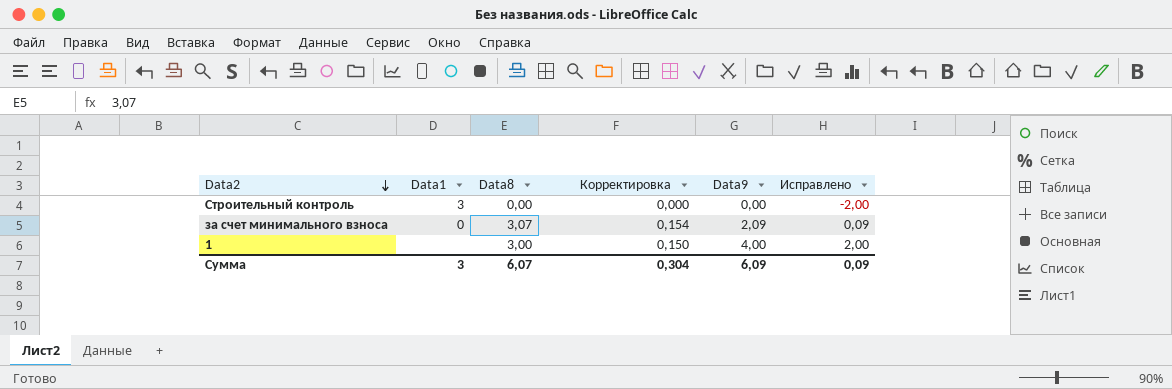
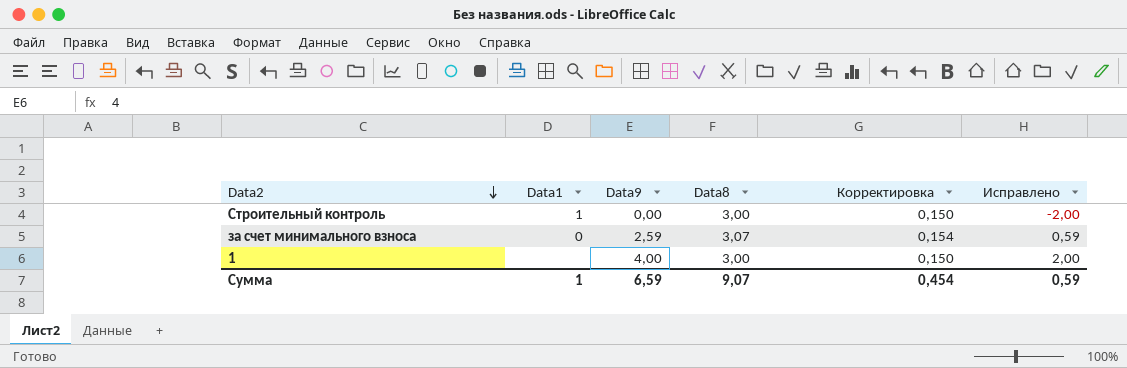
column Data9 | position: 5 -> 3
Строительный контроль | Data1: 3 -> 1
Строительный контроль | Data8: 0,00 -> 3,00
Строительный контроль | Корректировка: 0,000 -> 0,150
за счет минимального взноса | Data9: 2,09 -> 2,59
за счет минимального взноса | Исправлено: 0,09 -> 0,59
Сумма | Data1: 3 -> 1
Сумма | Data9: 6,09 -> 6,59
Сумма | Data8: 6,07 -> 9,07
Сумма | Корректировка: 0,304 -> 0,454
Сумма | Исправлено: 0,09 -> 0,59

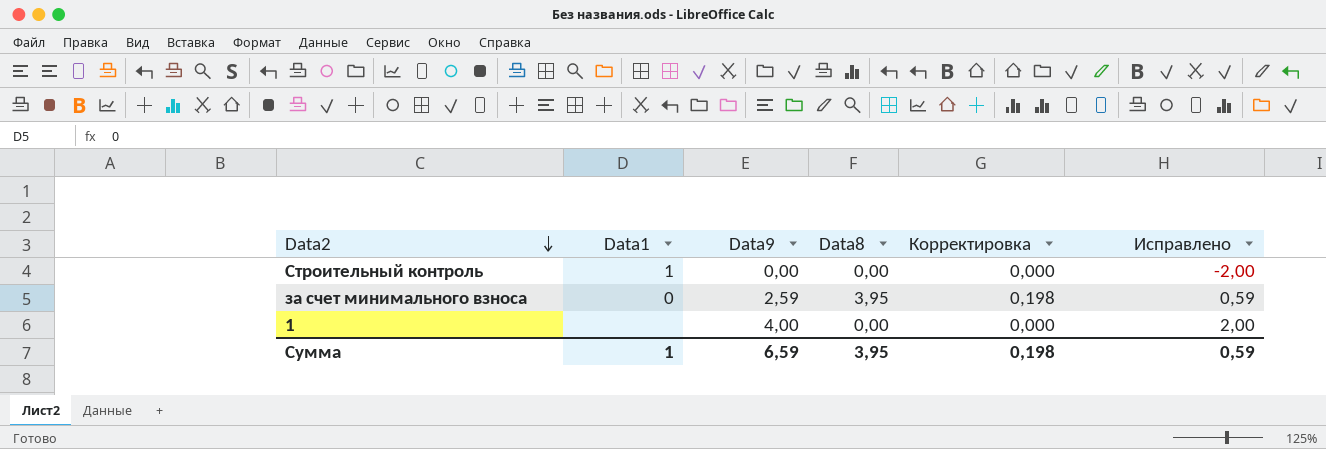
Строительный контроль | Data8: 3,00 -> 0,00
Строительный контроль | Корректировка: 0,150 -> 0,000
за счет минимального взноса | Data8: 3,07 -> 3,95
за счет минимального взноса | Корректировка: 0,154 -> 0,198
1 | Data8: 3,00 -> 0,00
1 | Корректировка: 0,150 -> 0,000
Сумма | Data8: 9,07 -> 3,95
Сумма | Корректировка: 0,454 -> 0,198

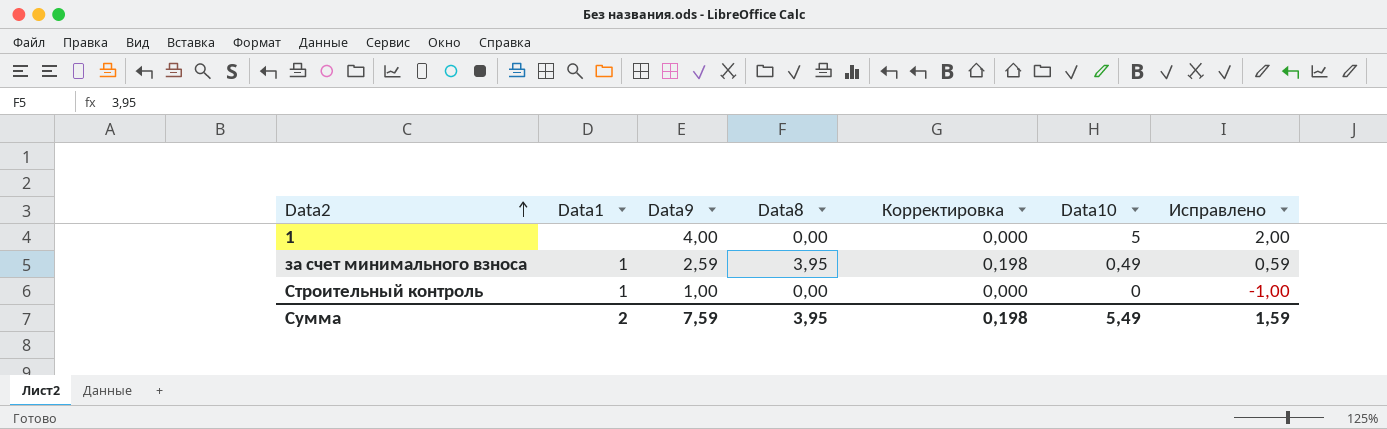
row order: Data2 descending -> Data2 ascending
column Data10 | position: none -> 6
за счет минимального взноса | Data1: 0 -> 1
Строительный контроль | Data9: 0,00 -> 1,00
Строительный контроль | Исправлено: -2,00 -> -1,00
Сумма | Data1: 1 -> 2
Сумма | Data9: 6,59 -> 7,59
Сумма | Исправлено: 0,59 -> 1,59

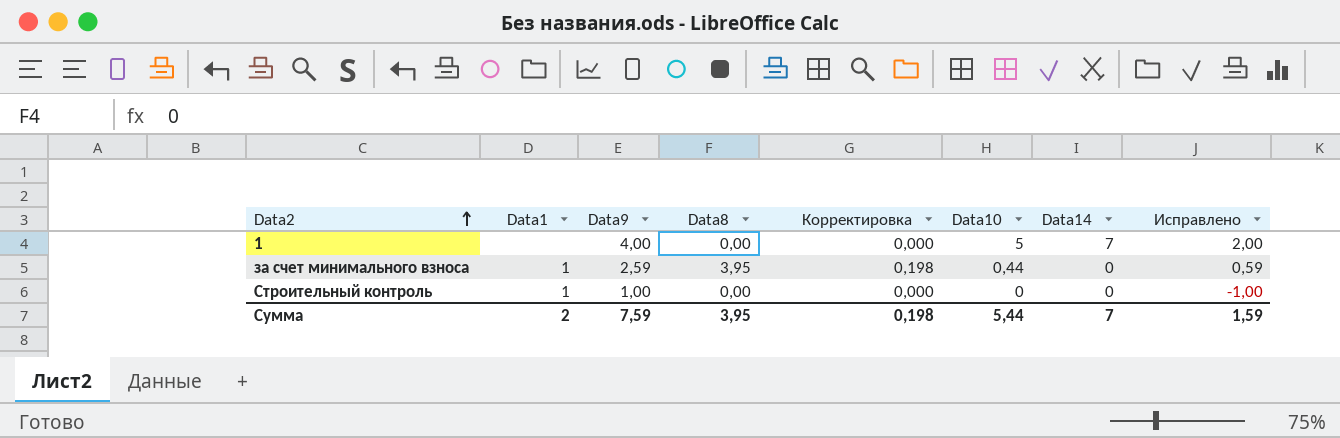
column Data14 | position: none -> 7
за счет минимального взноса | Data10: 0,49 -> 0,44
Сумма | Data10: 5,49 -> 5,44

